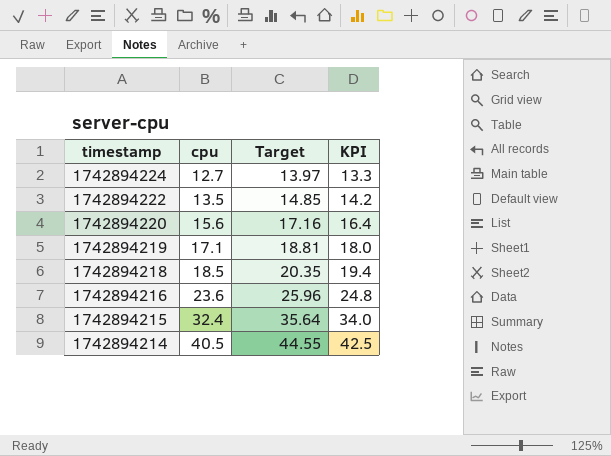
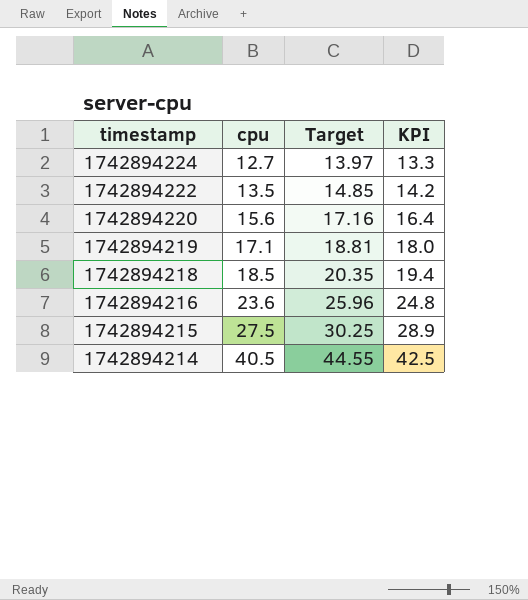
1742894215 | cpu: 32.4 -> 27.5
1742894215 | Target: 35.64 -> 30.25
1742894215 | KPI: 34.0 -> 28.9

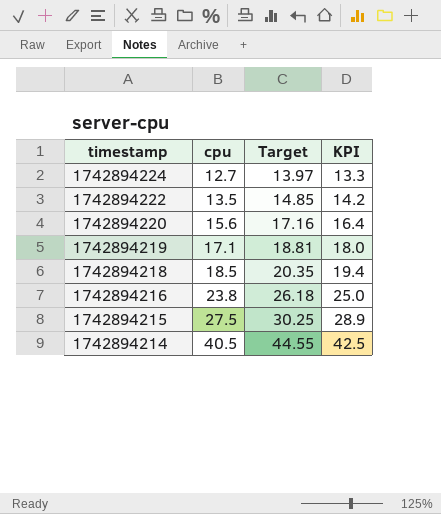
1742894216 | cpu: 23.6 -> 23.8
1742894216 | Target: 25.96 -> 26.18
1742894216 | KPI: 24.8 -> 25.0

